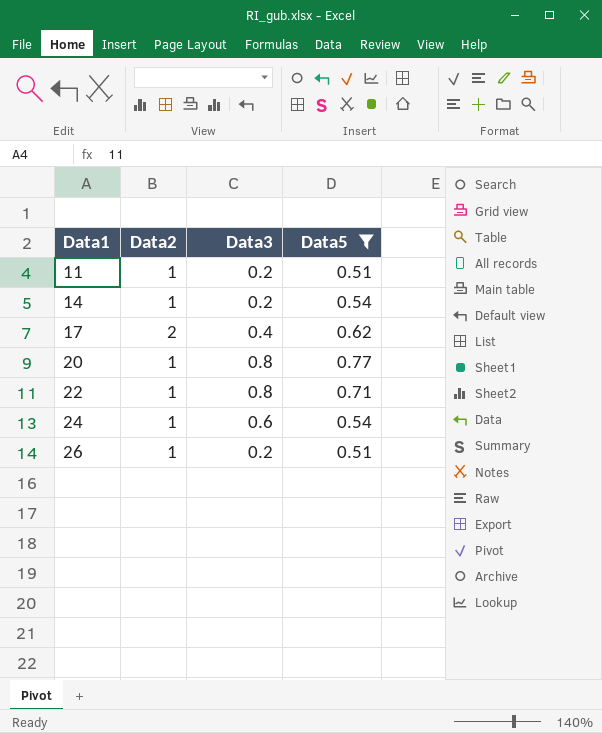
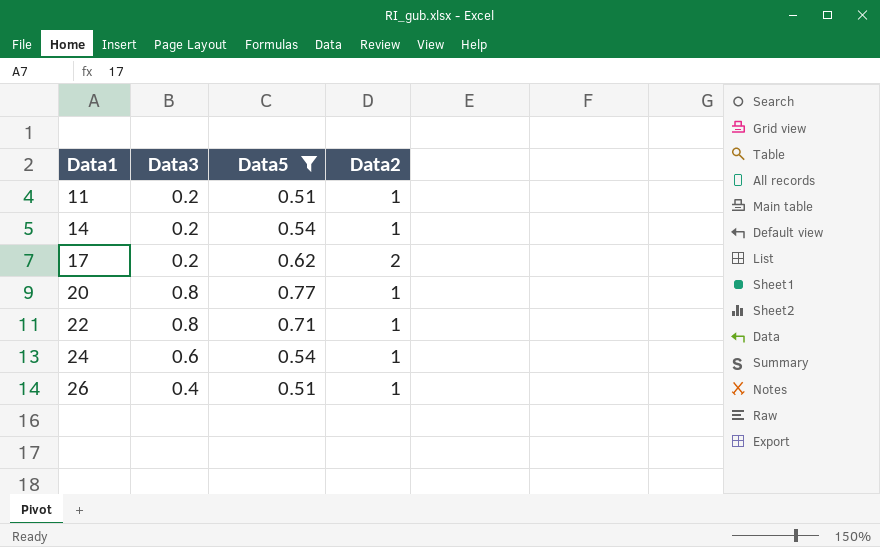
column Data2 | position: 2 -> 4
17 | Data3: 0.4 -> 0.2
26 | Data3: 0.2 -> 0.4

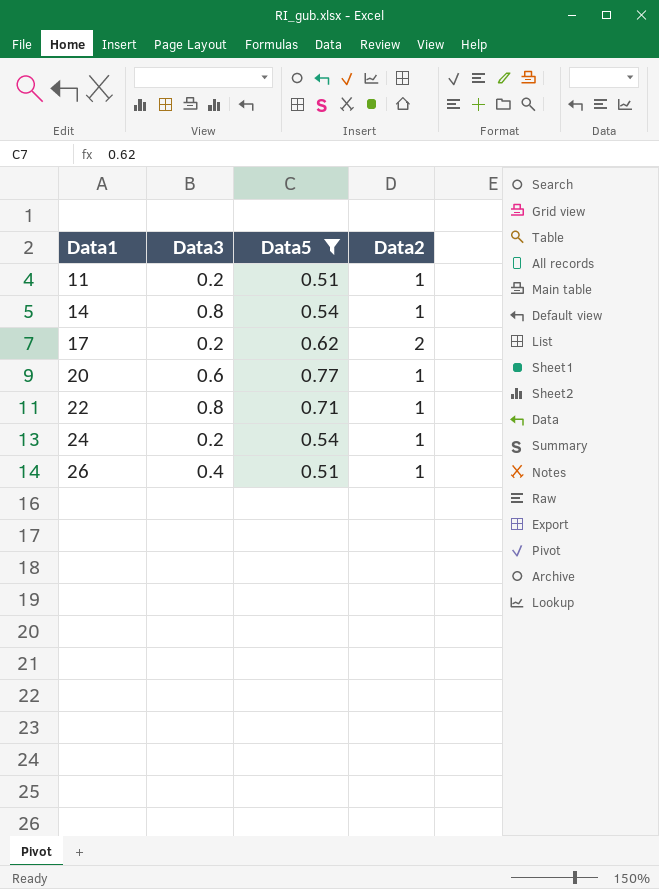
14 | Data3: 0.2 -> 0.8
20 | Data3: 0.8 -> 0.6
24 | Data3: 0.6 -> 0.2

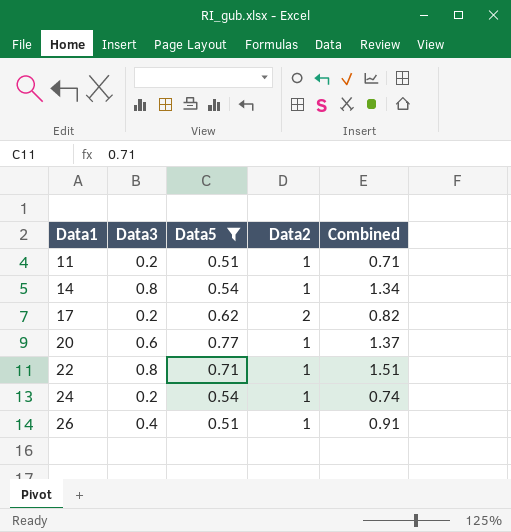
column Combined | formula: none -> [Data3] + [Data5]

